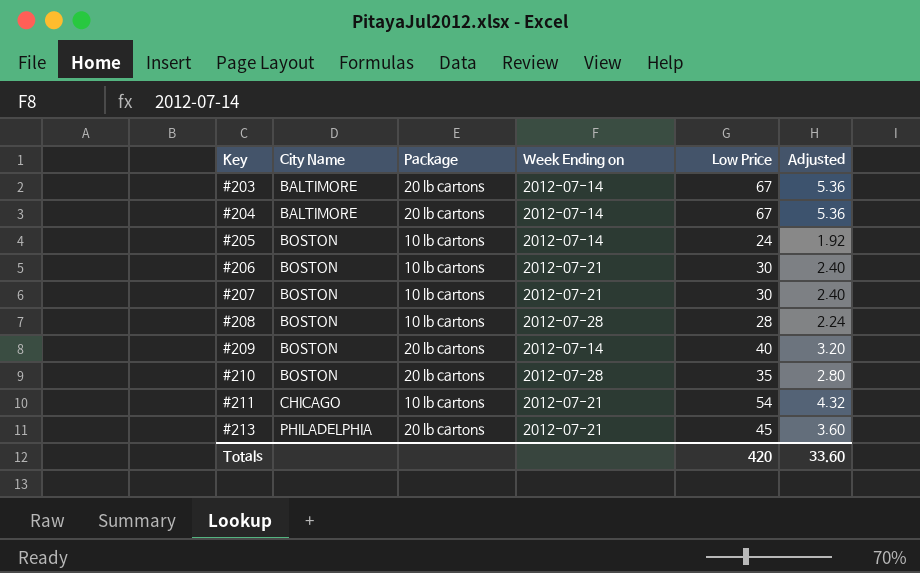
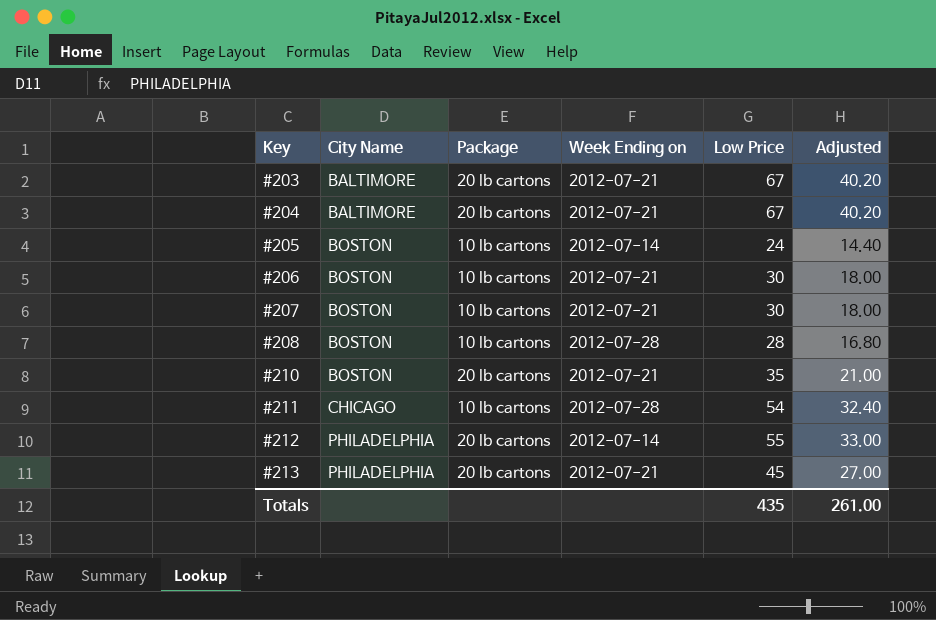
column Adjusted | formula: [Low Price] * 0.08 -> [Low Price] * 0.6
row #209: BOSTON | 20 lb cartons | 2012-07-14 | 40 | 3.20 -> none
#203 | Week Ending on: 2012-07-14 -> 2012-07-21
#204 | Week Ending on: 2012-07-14 -> 2012-07-21
#210 | Week Ending on: 2012-07-28 -> 2012-07-21
#211 | Week Ending on: 2012-07-21 -> 2012-07-28
row #212: none -> PHILADELPHIA | 20 lb cartons | 2012-07-14 | 55 | 33.00
Totals | Low Price: 420 -> 435
Totals | Adjusted: 33.60 -> 261.00

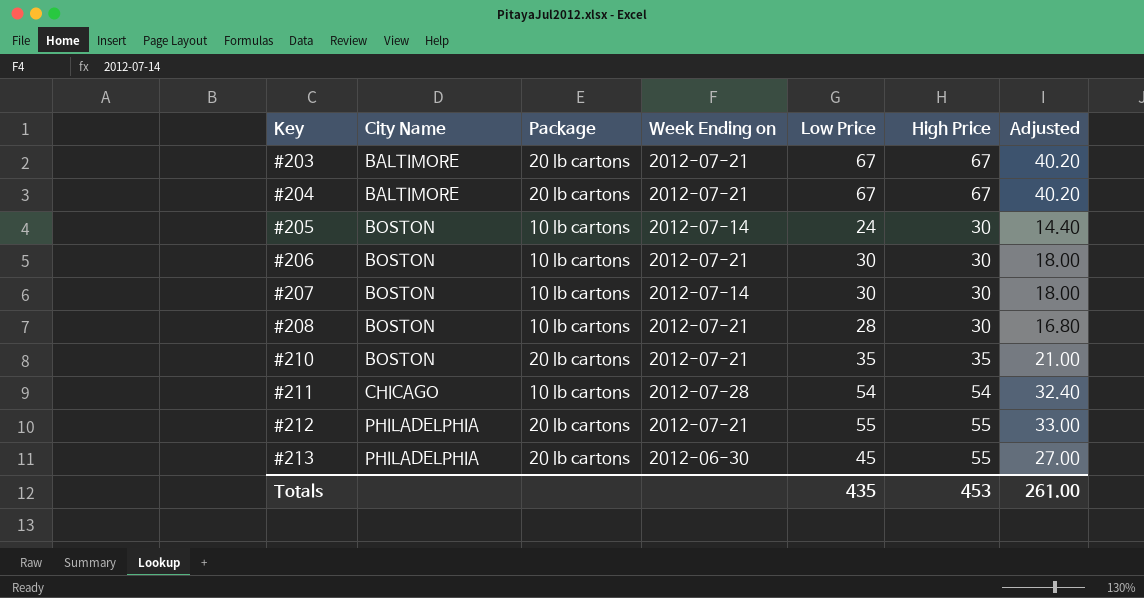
column High Price | position: none -> 6
#207 | Week Ending on: 2012-07-21 -> 2012-07-14
#208 | Week Ending on: 2012-07-28 -> 2012-07-21
#212 | Week Ending on: 2012-07-14 -> 2012-07-21
#213 | Week Ending on: 2012-07-21 -> 2012-06-30

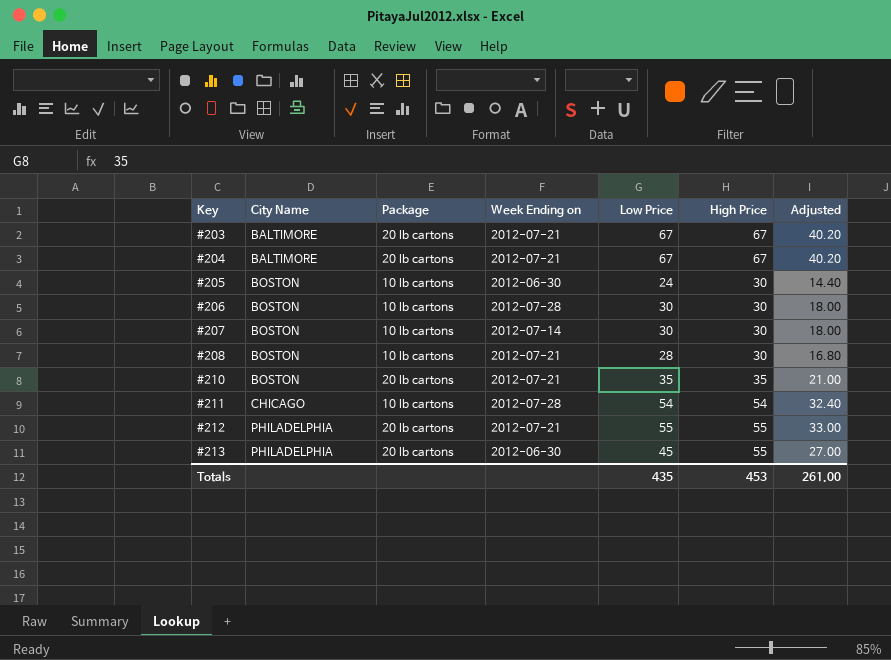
#205 | Week Ending on: 2012-07-14 -> 2012-06-30
#206 | Week Ending on: 2012-07-21 -> 2012-07-28

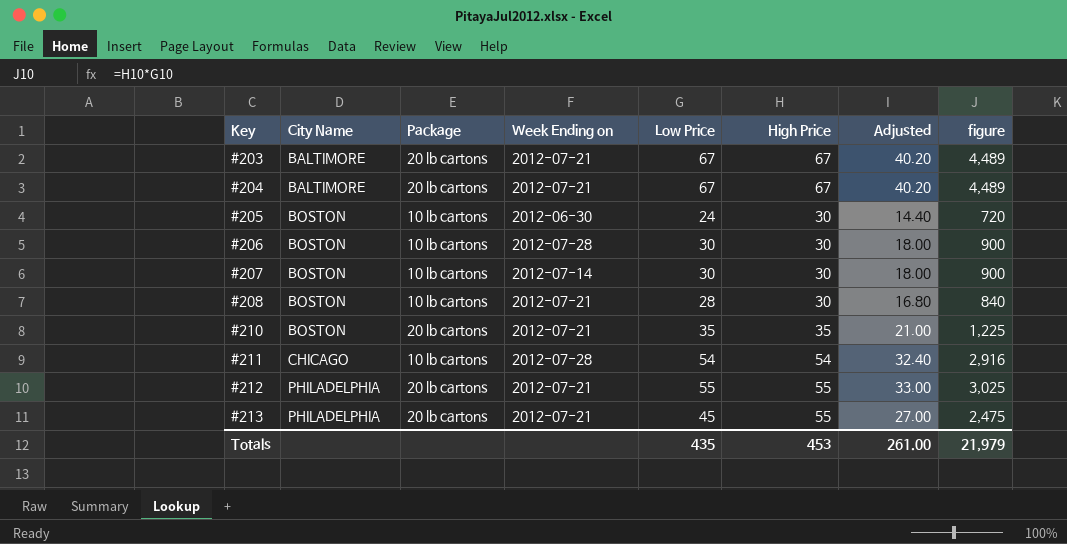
column figure | formula: none -> [Low Price] * [High Price]
#213 | Week Ending on: 2012-06-30 -> 2012-07-21

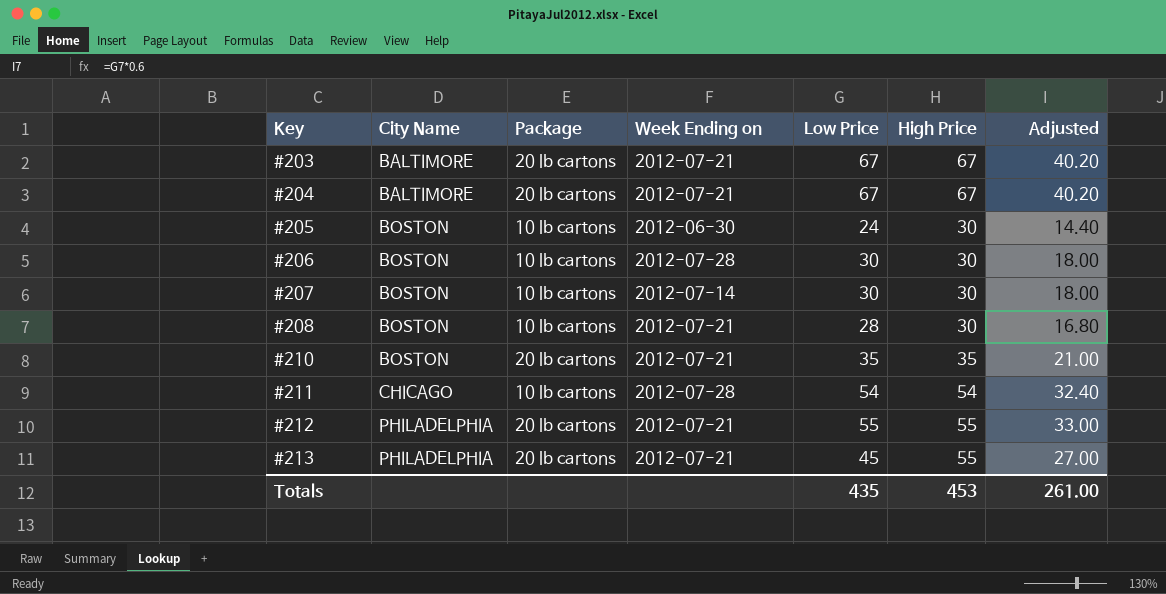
column figure | formula: [Low Price] * [High Price] -> none

